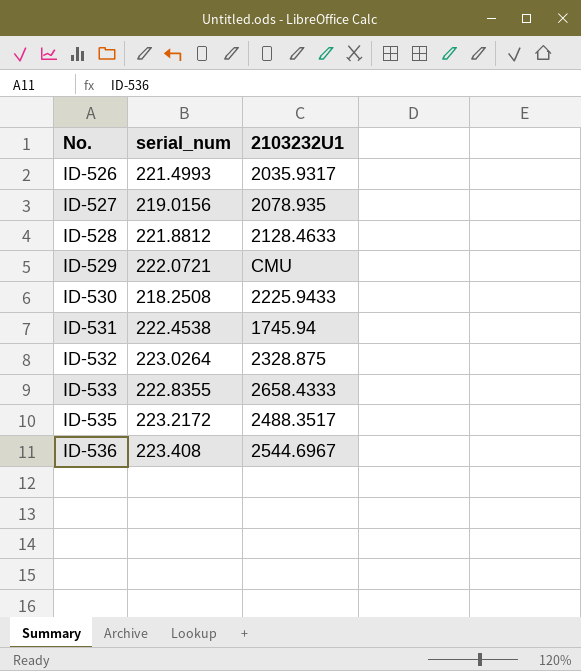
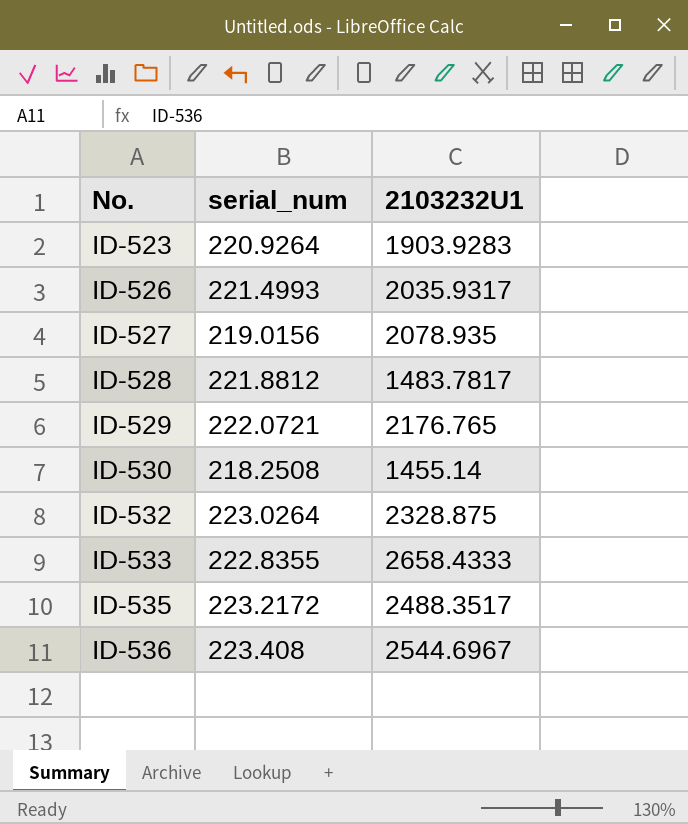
row ID-531: 222.4538 | 1745.94 -> none
row ID-523: none -> 220.9264 | 1903.9283
ID-528 | 2103232U1: 2128.4633 -> 1483.7817
ID-529 | 2103232U1: CMU -> 2176.765
ID-530 | 2103232U1: 2225.9433 -> 1455.14

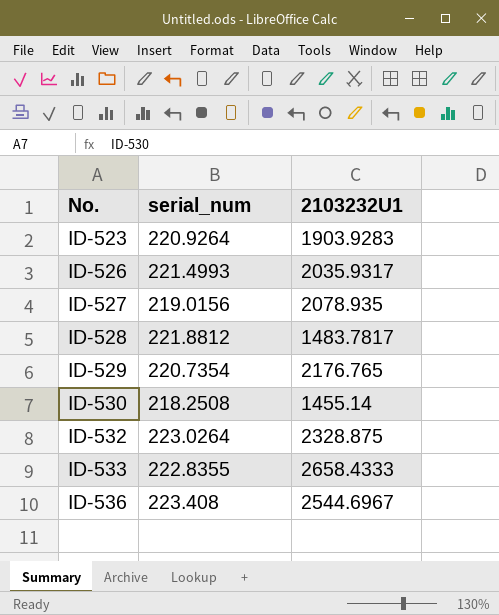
row ID-535: 223.2172 | 2488.3517 -> none
ID-529 | serial_num: 222.0721 -> 220.7354

